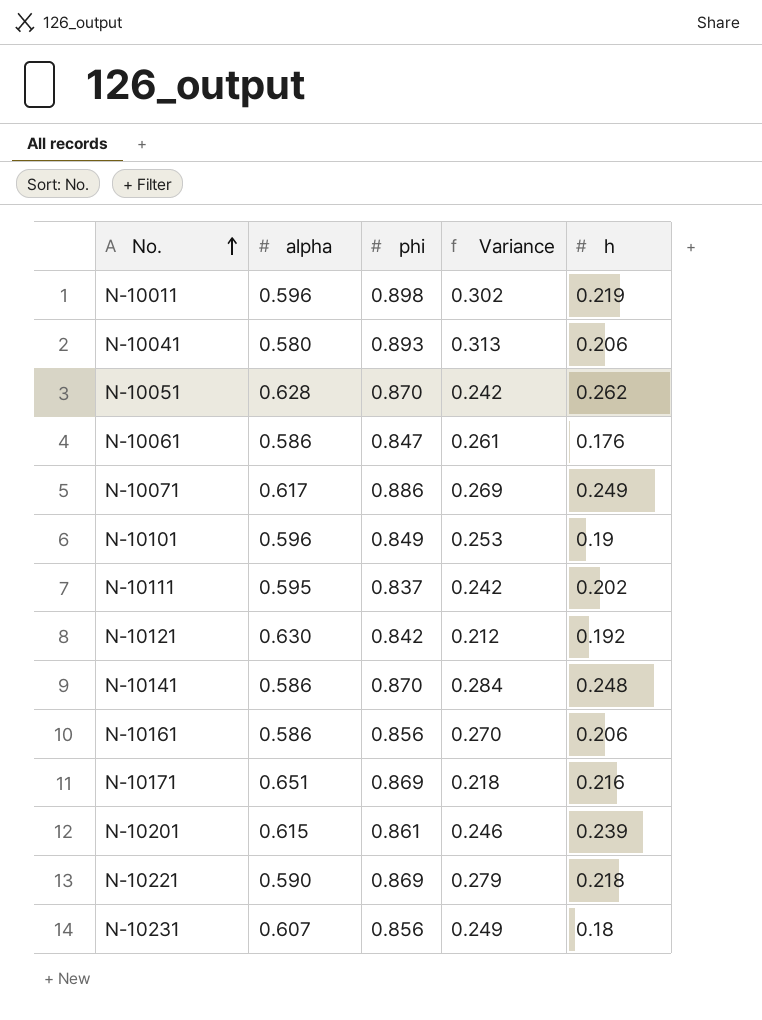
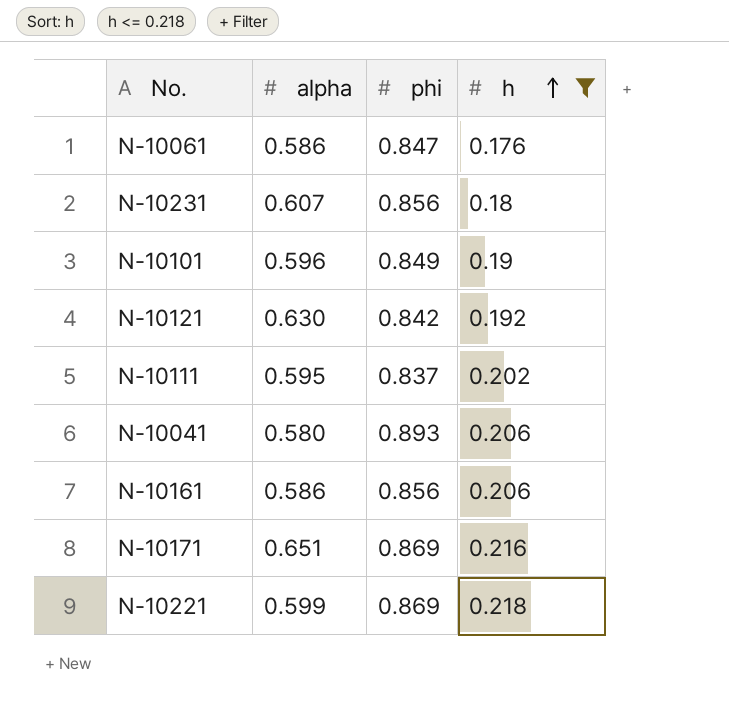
filter: none -> h <= 0.218
row order: No. ascending -> h ascending
column Variance | formula: [phi] - [alpha] -> none
N-10221 | alpha: 0.590 -> 0.599

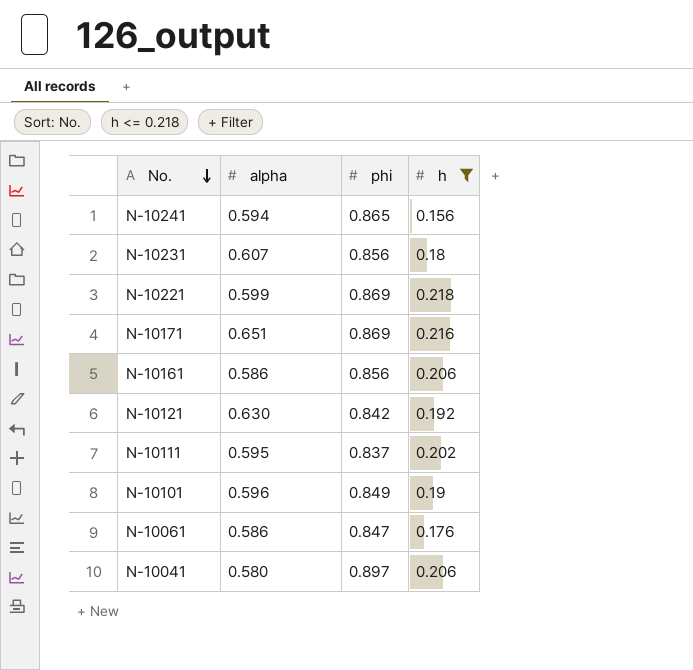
row order: h ascending -> No. descending
row N-10241: none -> 0.594 | 0.865 | 0.156
N-10041 | phi: 0.893 -> 0.897

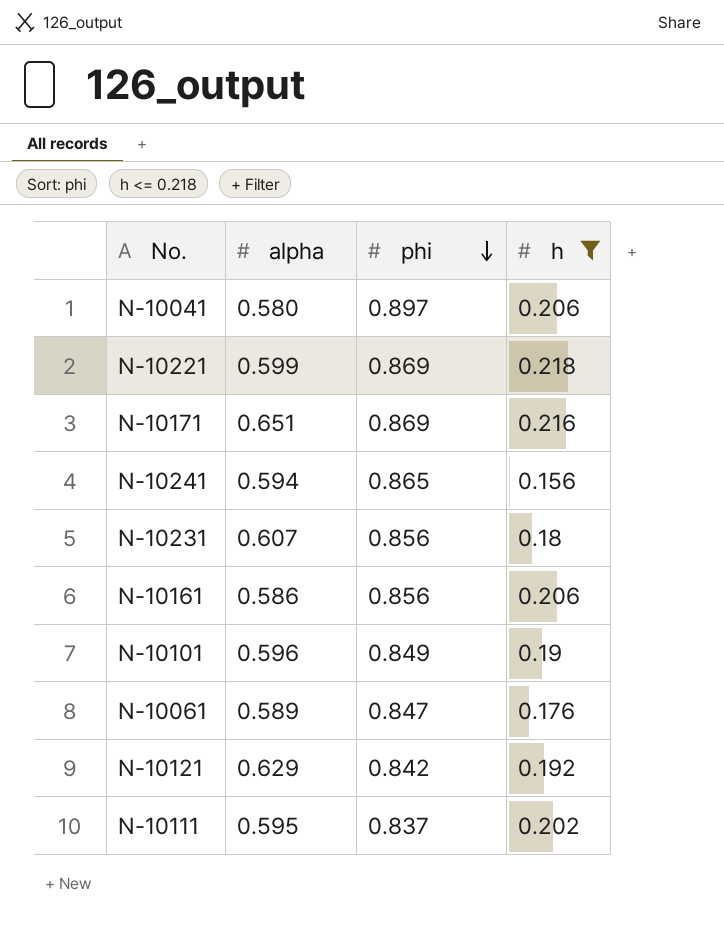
row order: No. descending -> phi descending
N-10061 | alpha: 0.586 -> 0.589
N-10121 | alpha: 0.630 -> 0.629

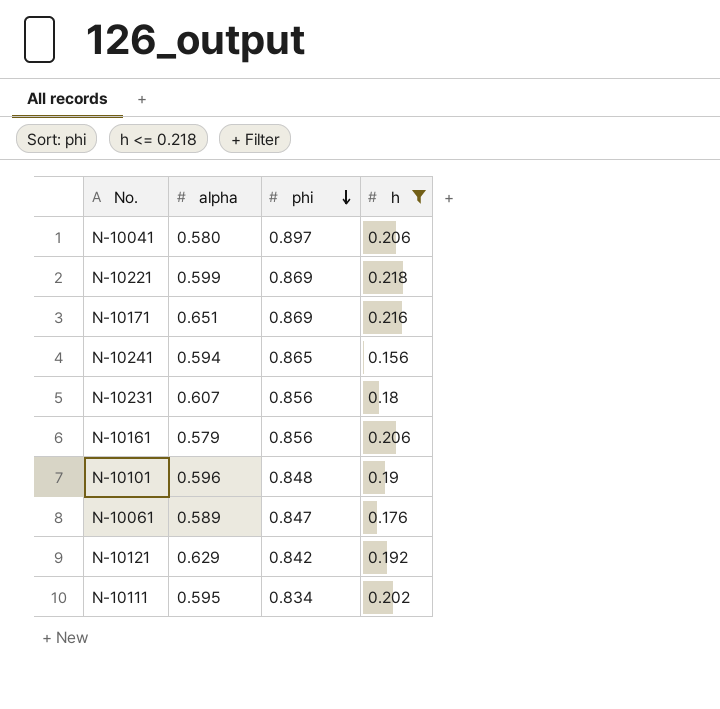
N-10161 | alpha: 0.586 -> 0.579
N-10101 | phi: 0.849 -> 0.848
N-10111 | phi: 0.837 -> 0.834

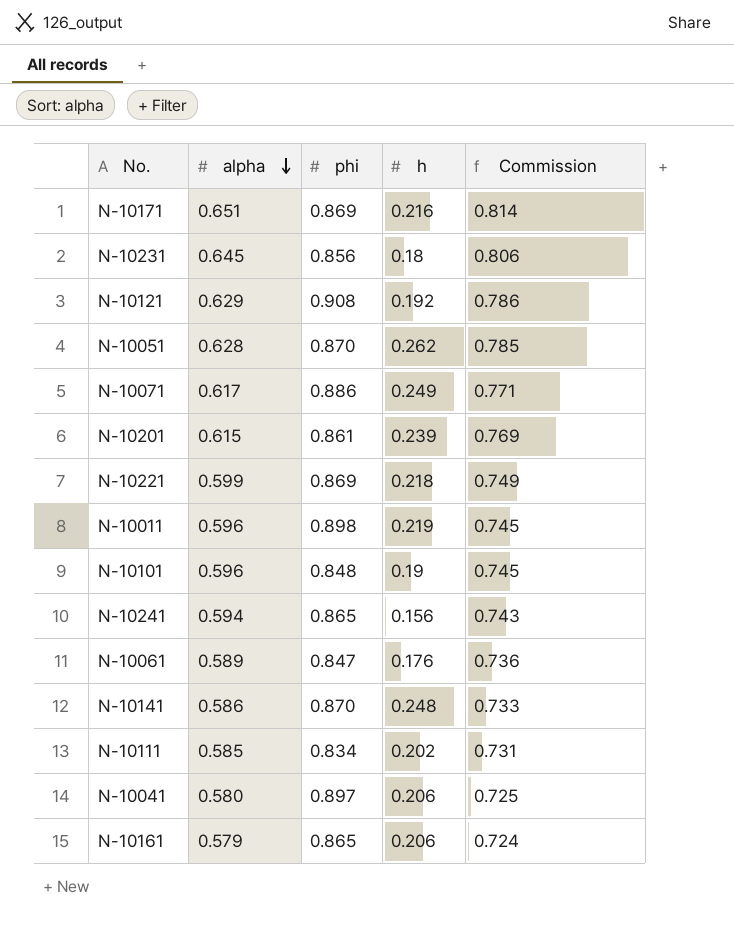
filter: h <= 0.218 -> none
row order: phi descending -> alpha descending
column Commission | formula: none -> [alpha] * 1.25
N-10231 | alpha: 0.607 -> 0.645
N-10121 | phi: 0.842 -> 0.908
N-10111 | alpha: 0.595 -> 0.585
N-10161 | phi: 0.856 -> 0.865

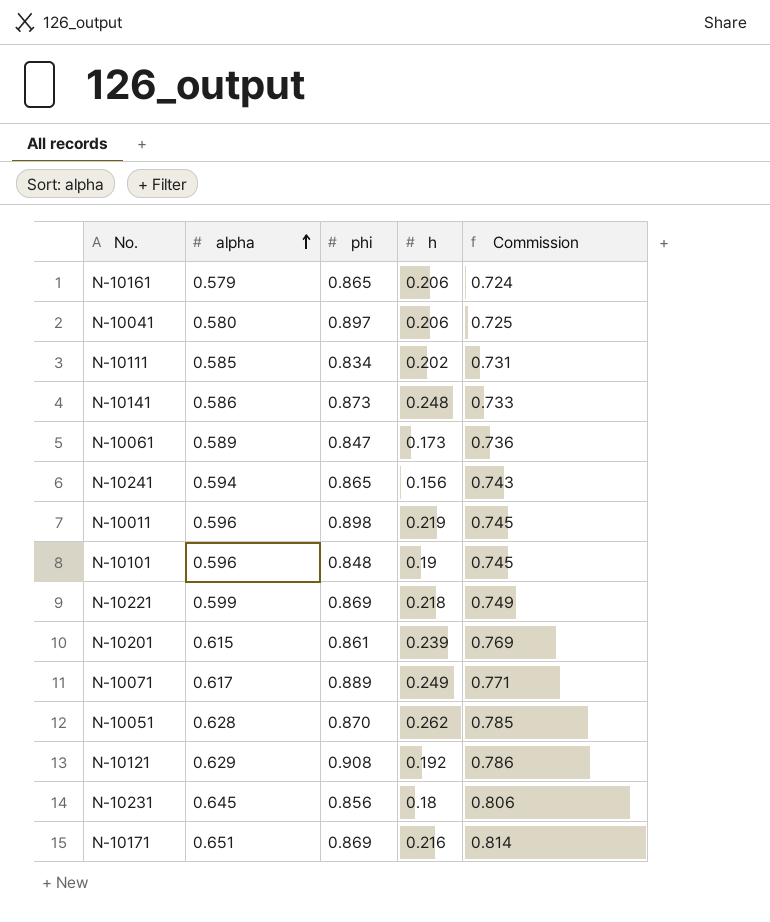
row order: alpha descending -> alpha ascending
N-10141 | phi: 0.870 -> 0.873
N-10061 | h: 0.176 -> 0.173
N-10071 | phi: 0.886 -> 0.889

